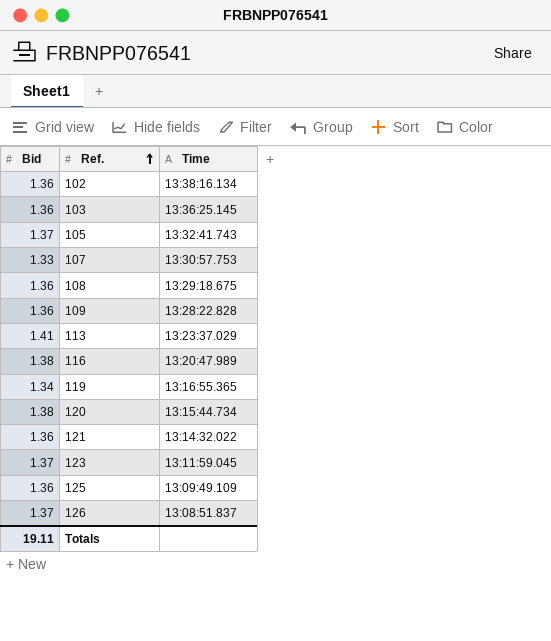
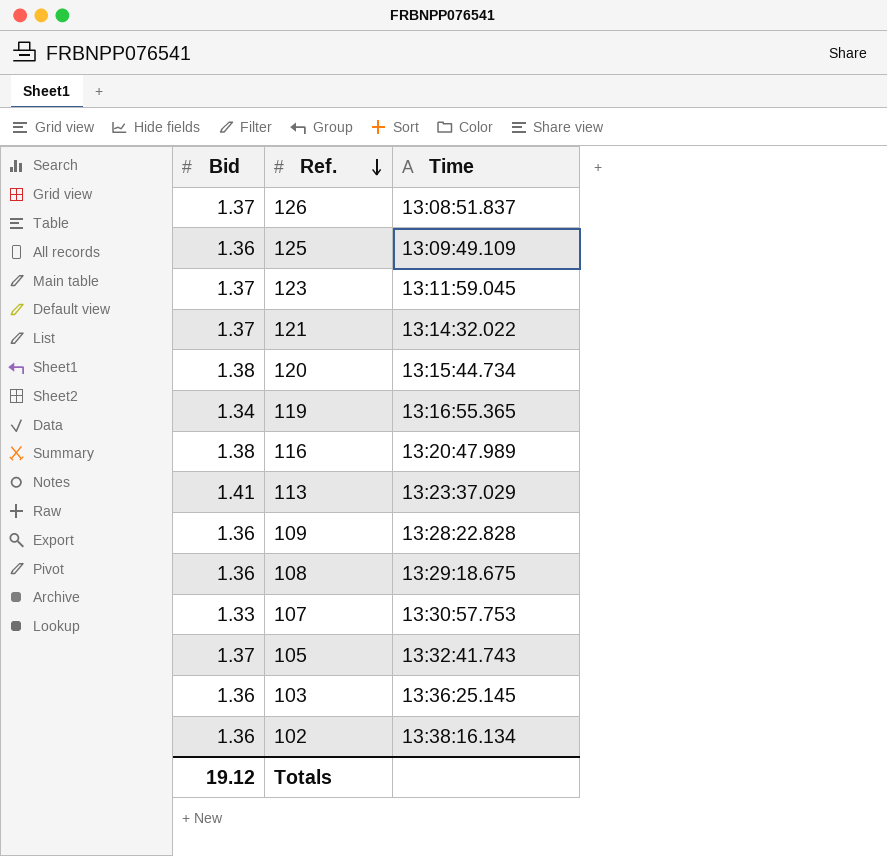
row order: Ref. ascending -> Ref. descending
121 | Bid: 1.36 -> 1.37
Totals | Bid: 19.11 -> 19.12

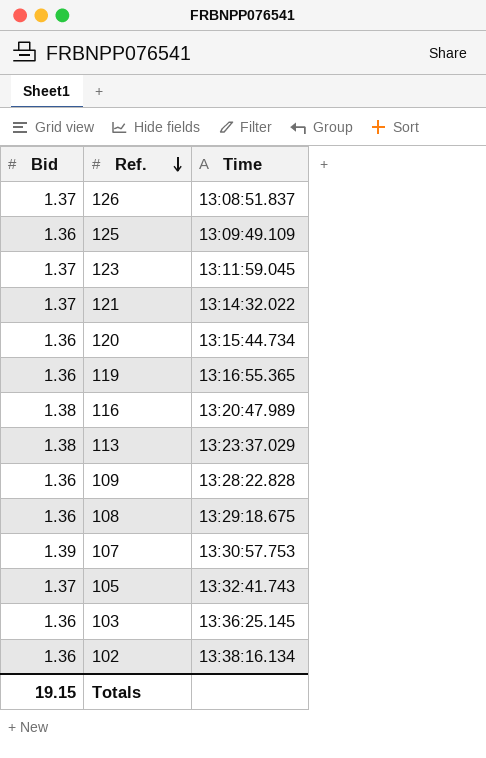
120 | Bid: 1.38 -> 1.36
119 | Bid: 1.34 -> 1.36
113 | Bid: 1.41 -> 1.38
107 | Bid: 1.33 -> 1.39
Totals | Bid: 19.12 -> 19.15

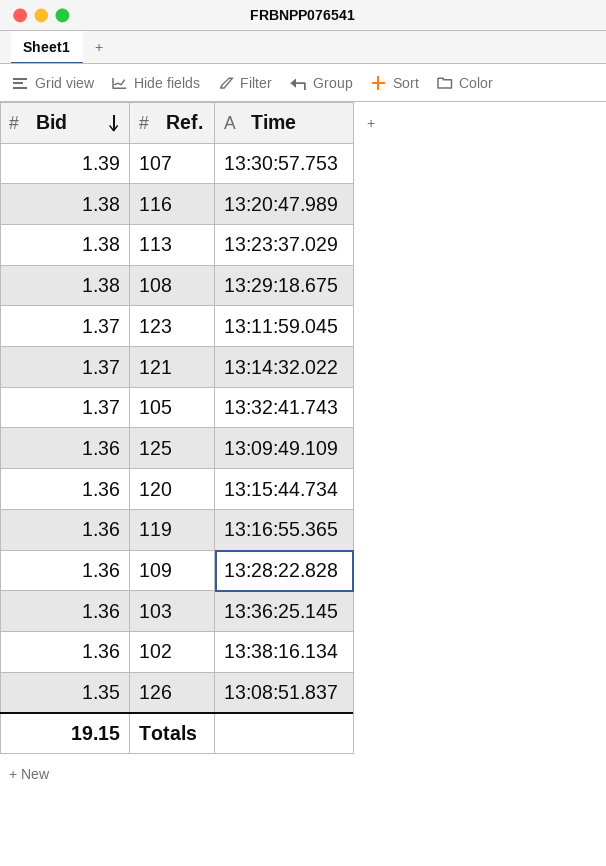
row order: Ref. descending -> Bid descending
108 | Bid: 1.36 -> 1.38
126 | Bid: 1.37 -> 1.35

